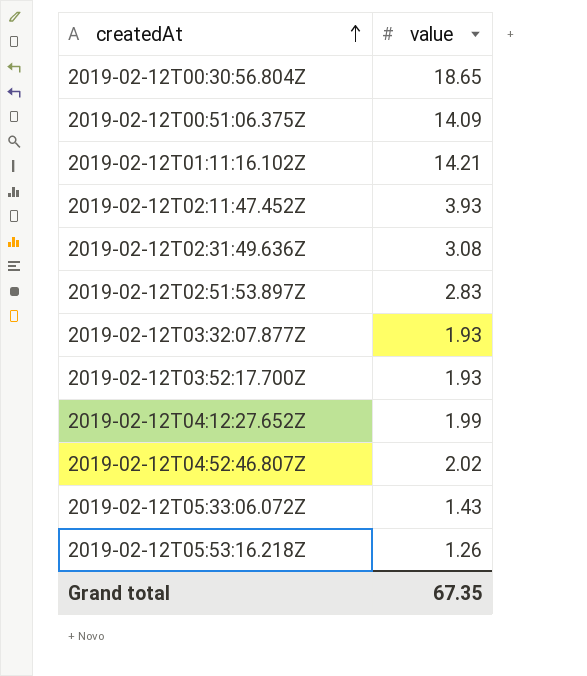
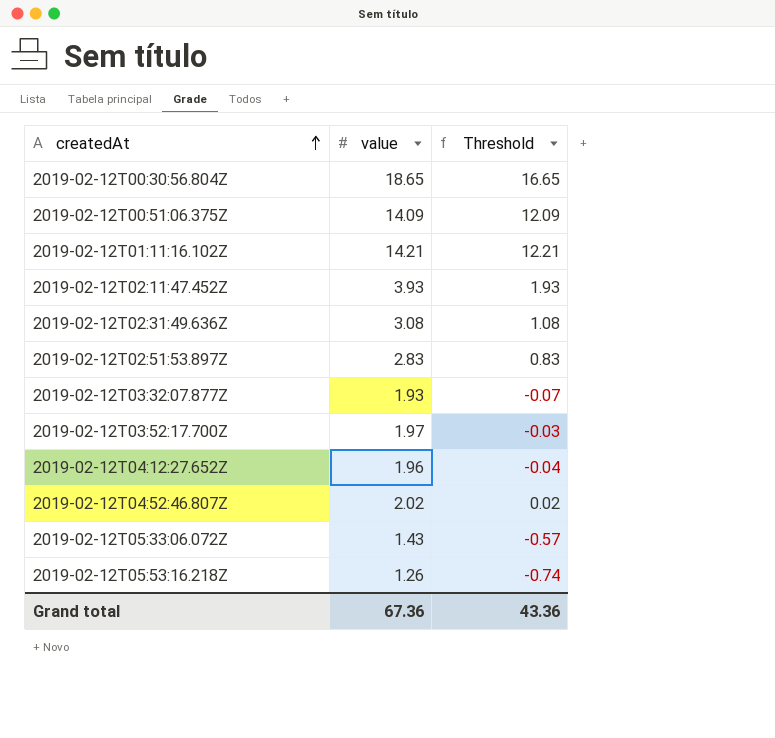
column Threshold | formula: none -> [value] - 2
2019-02-12T03:52:17.700Z | value: 1.93 -> 1.97
2019-02-12T04:12:27.652Z | value: 1.99 -> 1.96
Grand total | value: 67.35 -> 67.36

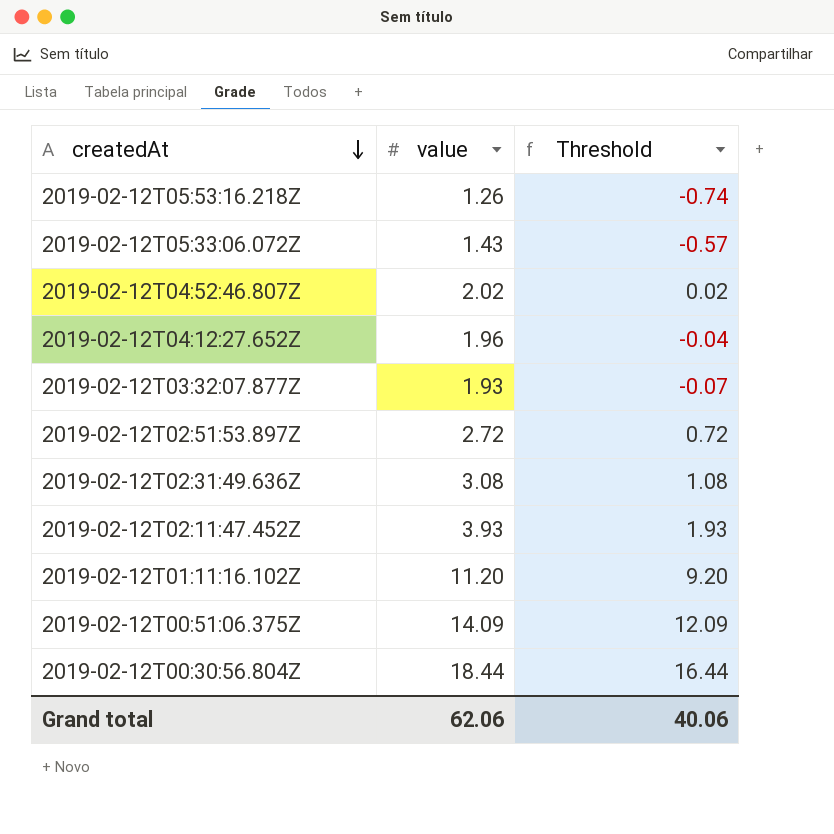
row order: createdAt ascending -> createdAt descending
row 2019-02-12T03:52:17.700Z: 1.97 | -0.03 -> none
2019-02-12T02:51:53.897Z | value: 2.83 -> 2.72
2019-02-12T02:51:53.897Z | Threshold: 0.83 -> 0.72
2019-02-12T01:11:16.102Z | value: 14.21 -> 11.20
2019-02-12T01:11:16.102Z | Threshold: 12.21 -> 9.20
2019-02-12T00:30:56.804Z | value: 18.65 -> 18.44
2019-02-12T00:30:56.804Z | Threshold: 16.65 -> 16.44
Grand total | value: 67.36 -> 62.06
Grand total | Threshold: 43.36 -> 40.06

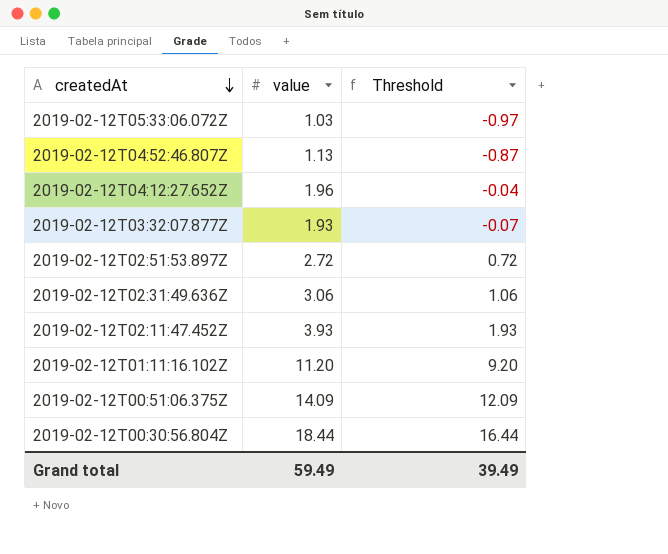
row 2019-02-12T05:53:16.218Z: 1.26 | -0.74 -> none
2019-02-12T05:33:06.072Z | value: 1.43 -> 1.03
2019-02-12T05:33:06.072Z | Threshold: -0.57 -> -0.97
2019-02-12T04:52:46.807Z | value: 2.02 -> 1.13
2019-02-12T04:52:46.807Z | Threshold: 0.02 -> -0.87
2019-02-12T02:31:49.636Z | value: 3.08 -> 3.06
2019-02-12T02:31:49.636Z | Threshold: 1.08 -> 1.06
Grand total | value: 62.06 -> 59.49
Grand total | Threshold: 40.06 -> 39.49

